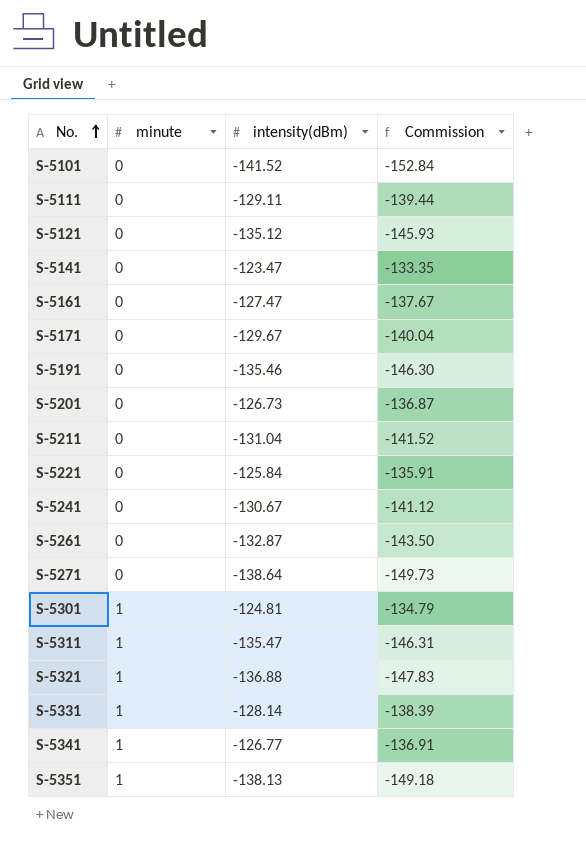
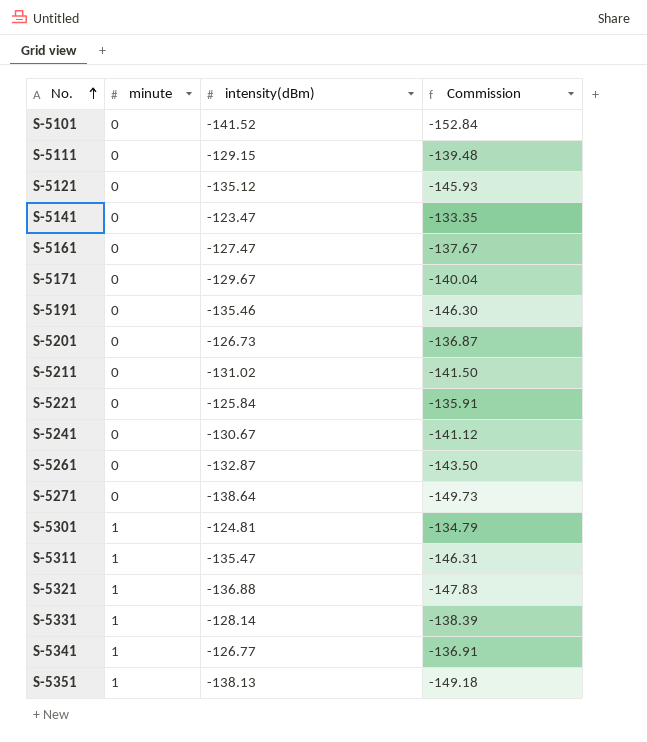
S-5111 | intensity(dBm): -129.11 -> -129.15
S-5111 | Commission: -139.44 -> -139.48
S-5211 | intensity(dBm): -131.04 -> -131.02
S-5211 | Commission: -141.52 -> -141.50

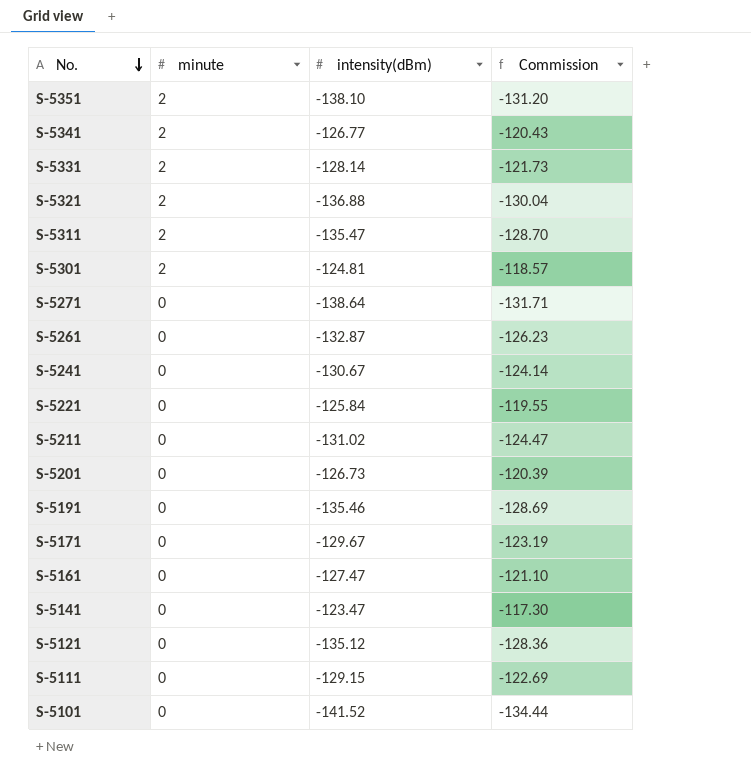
row order: No. ascending -> No. descending
column Commission | formula: [intensity(dBm)] * 1.08 -> [intensity(dBm)] * 0.95
S-5351 | minute: 1 -> 2
S-5351 | intensity(dBm): -138.13 -> -138.10
S-5341 | minute: 1 -> 2
S-5331 | minute: 1 -> 2
S-5321 | minute: 1 -> 2
S-5311 | minute: 1 -> 2
S-5301 | minute: 1 -> 2

